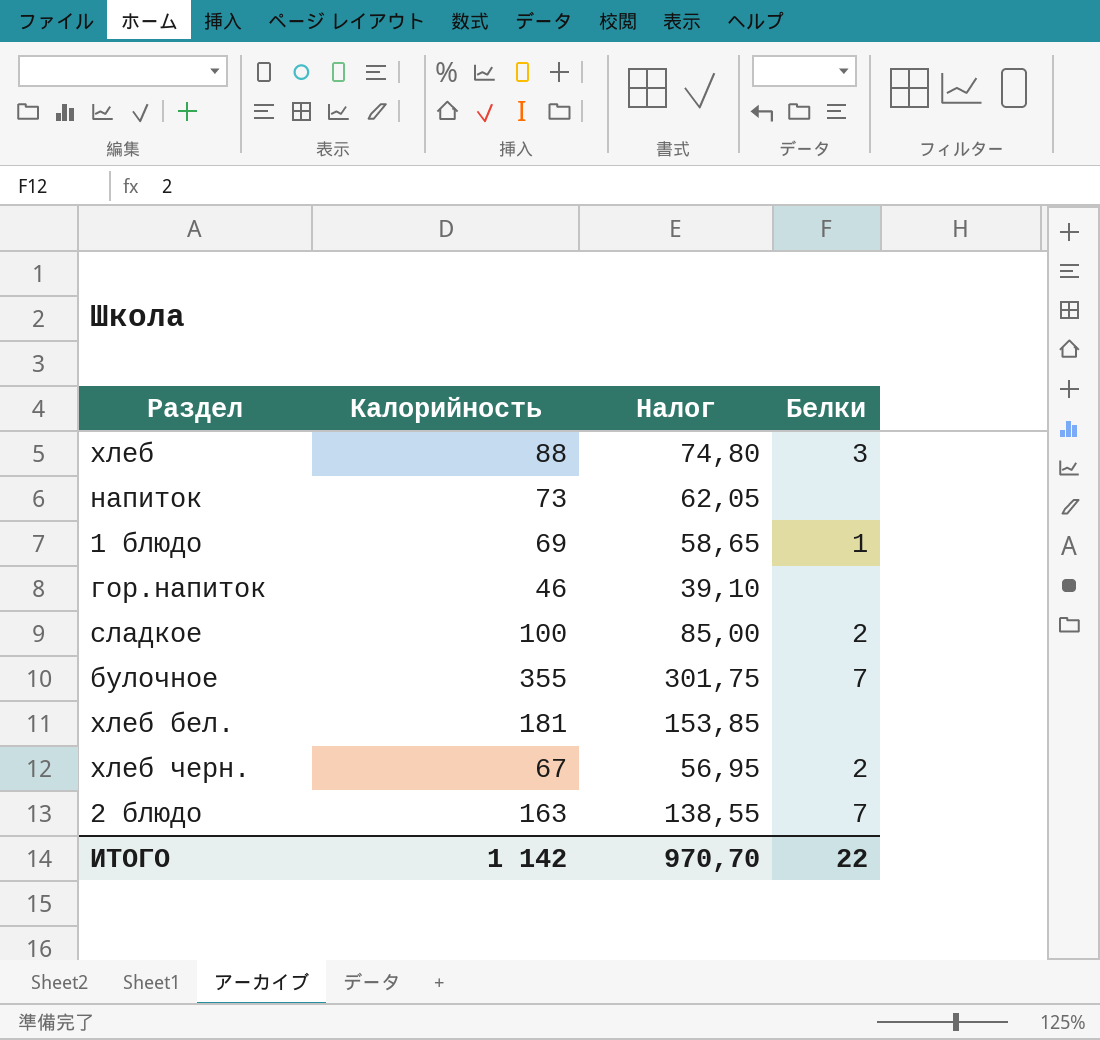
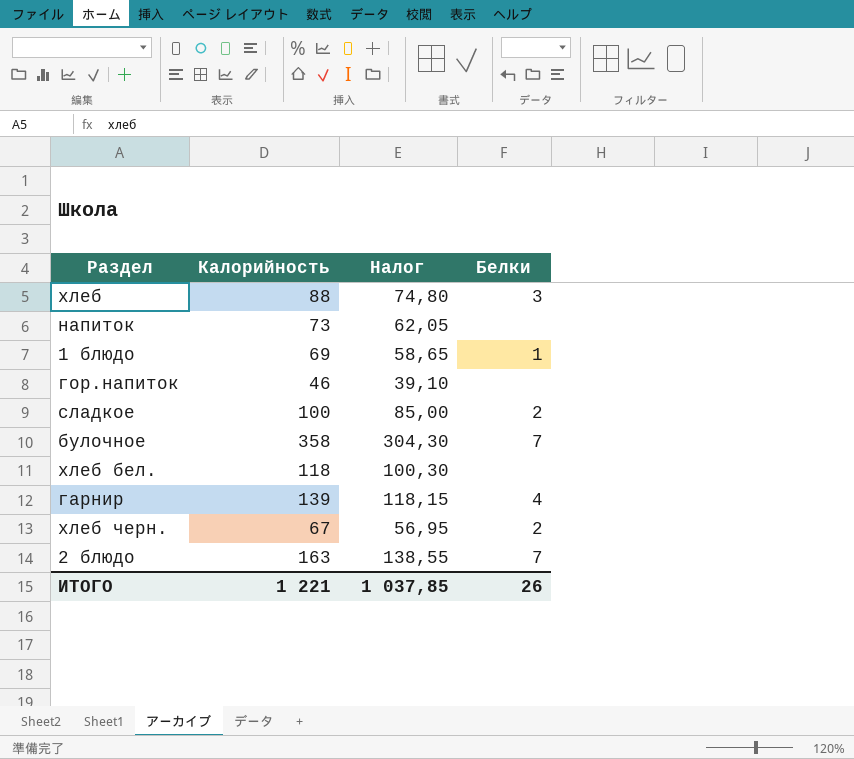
булочное | Калорийность: 355 -> 358
булочное | Налог: 301,75 -> 304,30
хлеб бел. | Калорийность: 181 -> 118
хлеб бел. | Налог: 153,85 -> 100,30
row гарнир: none -> 139 | 118,15 | 4
ИТОГО | Калорийность: 1 142 -> 1 221
ИТОГО | Налог: 970,70 -> 1 037,85
ИТОГО | Белки: 22 -> 26

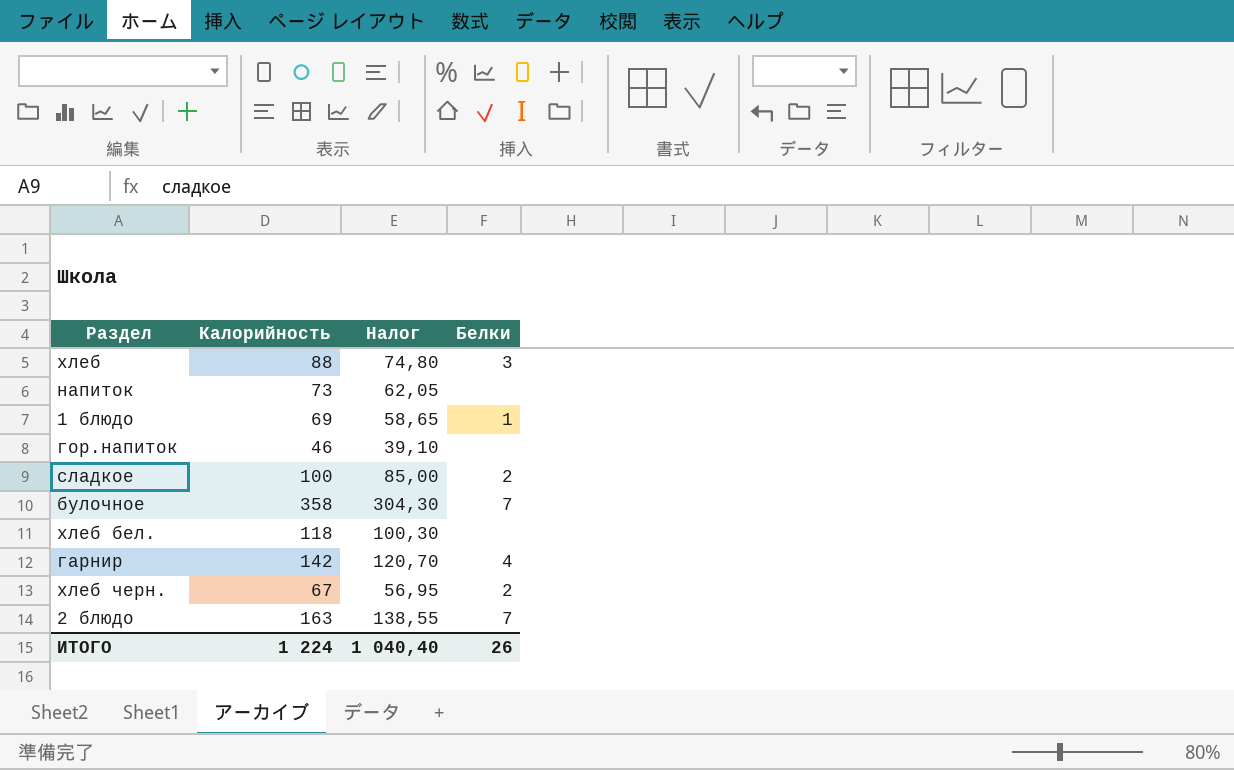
гарнир | Калорийность: 139 -> 142
гарнир | Налог: 118,15 -> 120,70
ИТОГО | Калорийность: 1 221 -> 1 224
ИТОГО | Налог: 1 037,85 -> 1 040,40

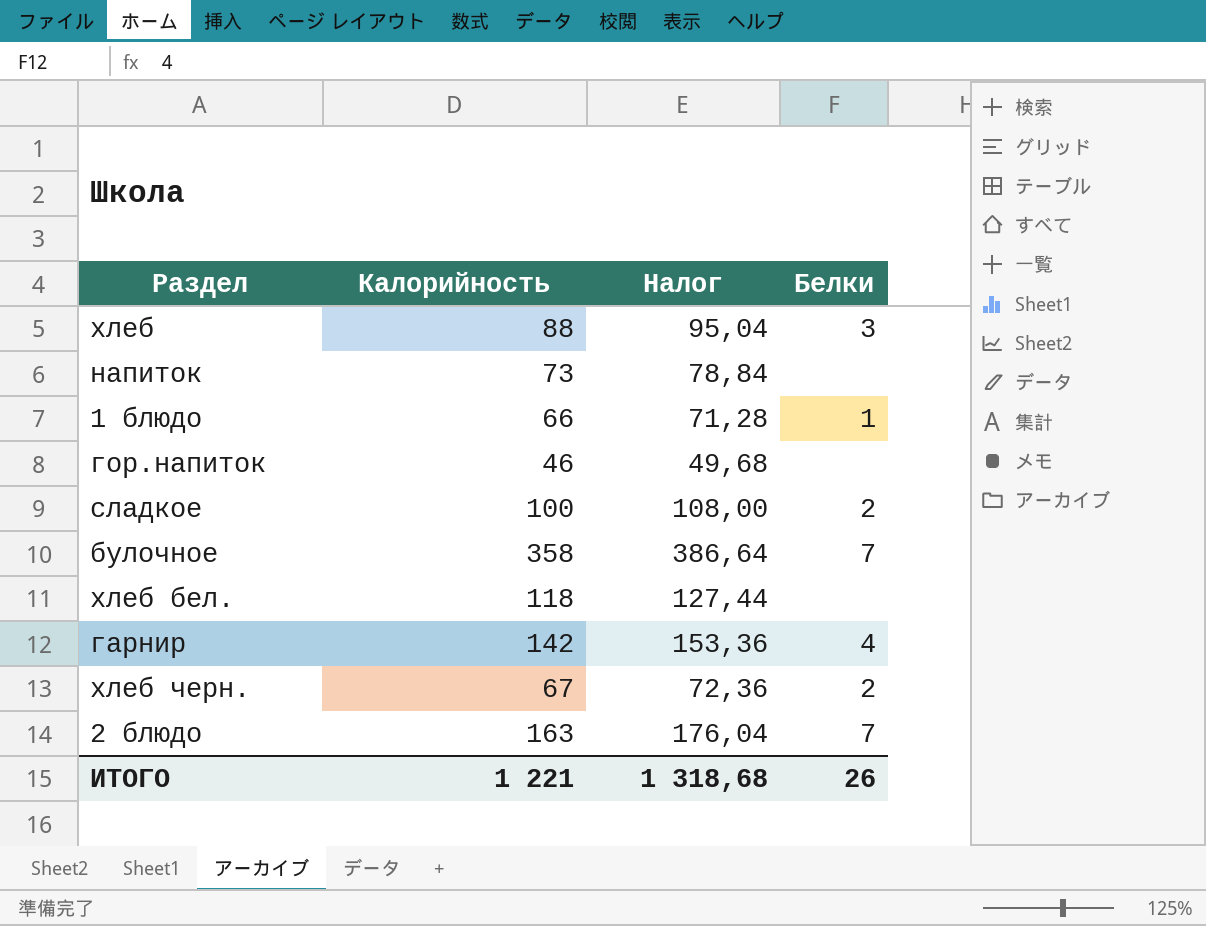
column Налог | formula: [Калорийность] * 0,85 -> [Калорийность] * 1,08
1 блюдо | Калорийность: 69 -> 66
ИТОГО | Калорийность: 1 224 -> 1 221
ИТОГО | Налог: 1 040,40 -> 1 318,68

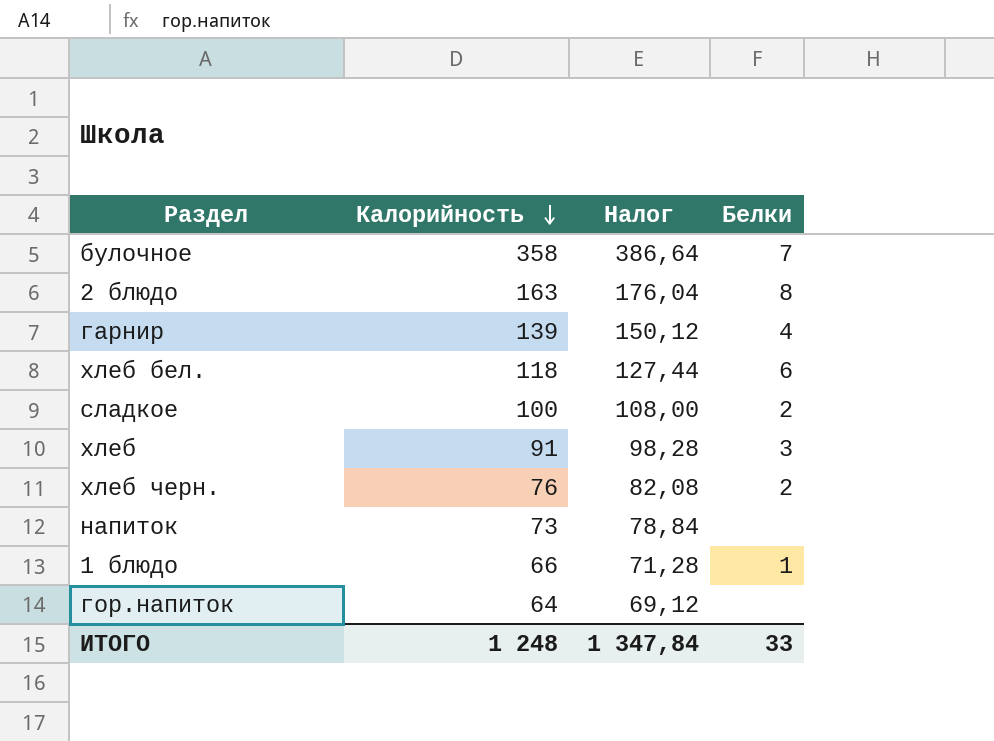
row order: none -> Калорийность descending
2 блюдо | Белки: 7 -> 8
гарнир | Калорийность: 142 -> 139
гарнир | Налог: 153,36 -> 150,12
хлеб бел. | Белки: none -> 6
хлеб | Калорийность: 88 -> 91
хлеб | Налог: 95,04 -> 98,28
хлеб черн. | Калорийность: 67 -> 76
хлеб черн. | Налог: 72,36 -> 82,08
гор.напиток | Калорийность: 46 -> 64
гор.напиток | Налог: 49,68 -> 69,12
ИТОГО | Калорийность: 1 221 -> 1 248
ИТОГО | Налог: 1 318,68 -> 1 347,84
ИТОГО | Белки: 26 -> 33

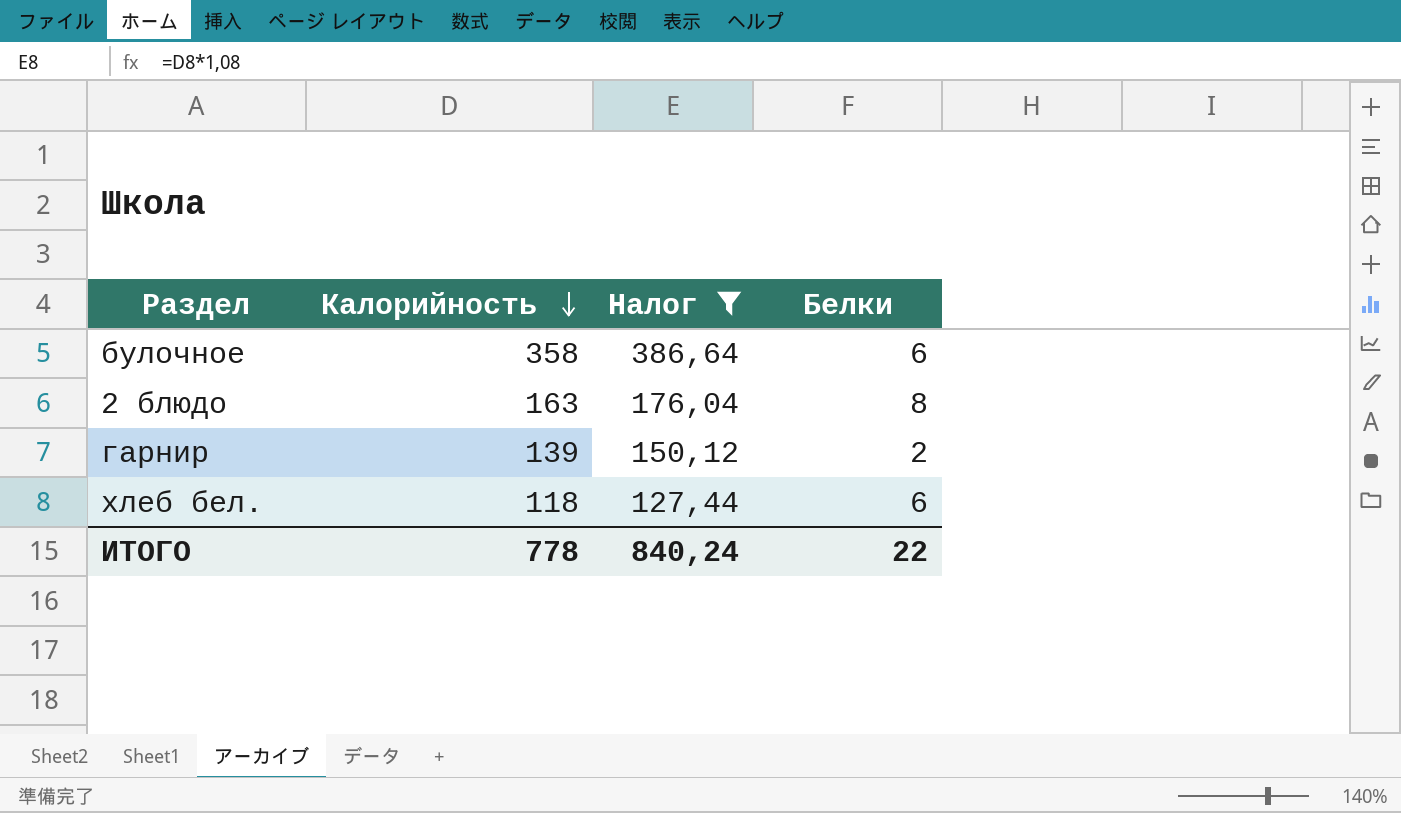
filter: none -> Налог >= 127,44
булочное | Белки: 7 -> 6
гарнир | Белки: 4 -> 2
ИТОГО | Калорийность: 1 248 -> 778
ИТОГО | Налог: 1 347,84 -> 840,24
ИТОГО | Белки: 33 -> 22

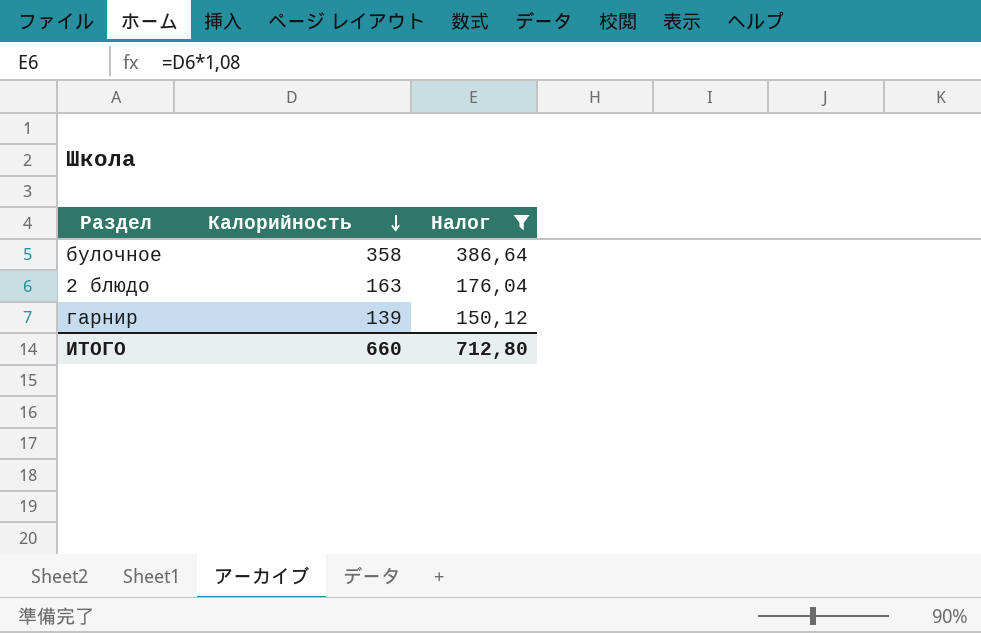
column Белки | position: 4 -> none
row хлеб бел.: 118 | 127,44 | 6 -> none
ИТОГО | Калорийность: 778 -> 660
ИТОГО | Налог: 840,24 -> 712,80

